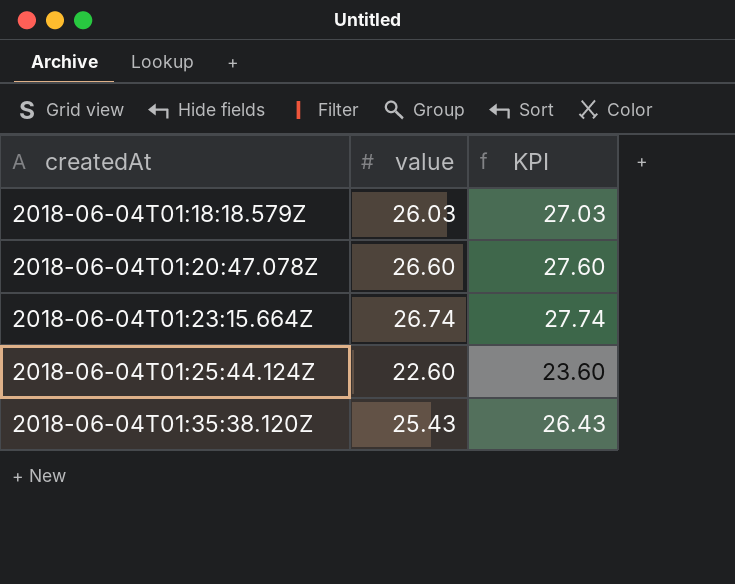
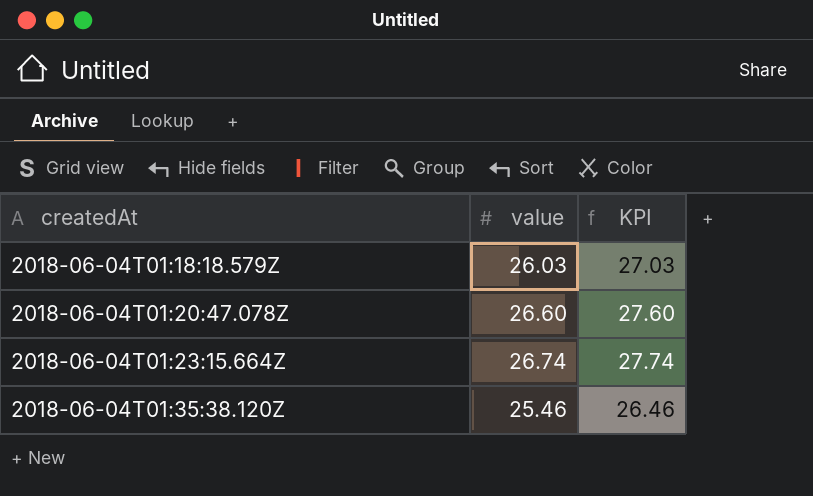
row 2018-06-04T01:25:44.124Z: 22.60 | 23.60 -> none
2018-06-04T01:35:38.120Z | value: 25.43 -> 25.46
2018-06-04T01:35:38.120Z | KPI: 26.43 -> 26.46

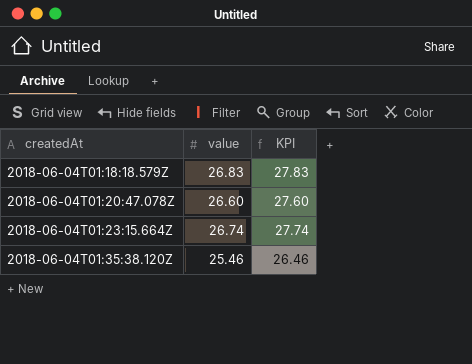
2018-06-04T01:18:18.579Z | value: 26.03 -> 26.83
2018-06-04T01:18:18.579Z | KPI: 27.03 -> 27.83

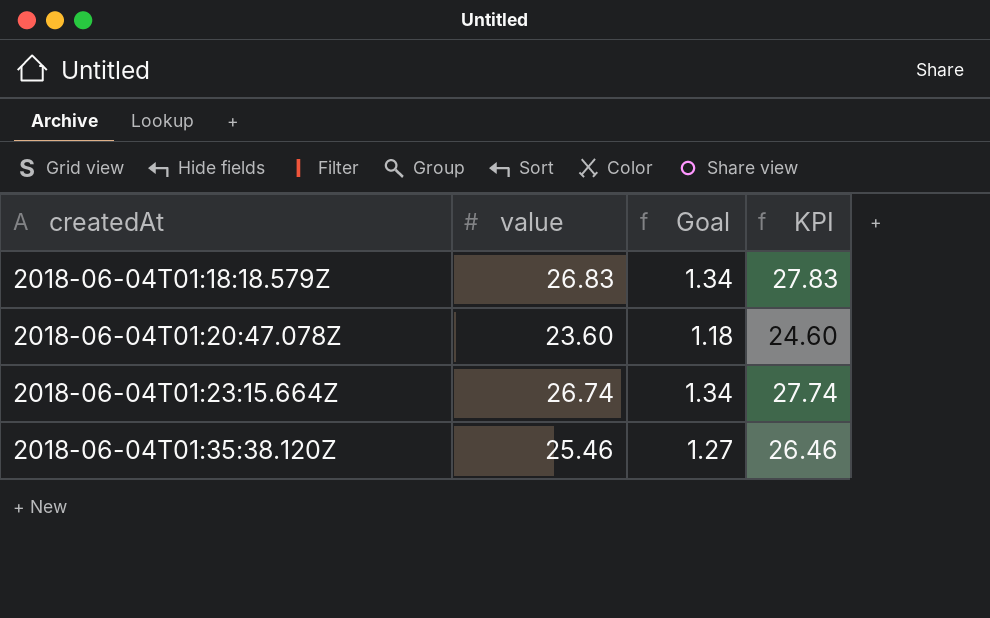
column Goal | formula: none -> [value] * 0.05
2018-06-04T01:20:47.078Z | value: 26.60 -> 23.60
2018-06-04T01:20:47.078Z | KPI: 27.60 -> 24.60

